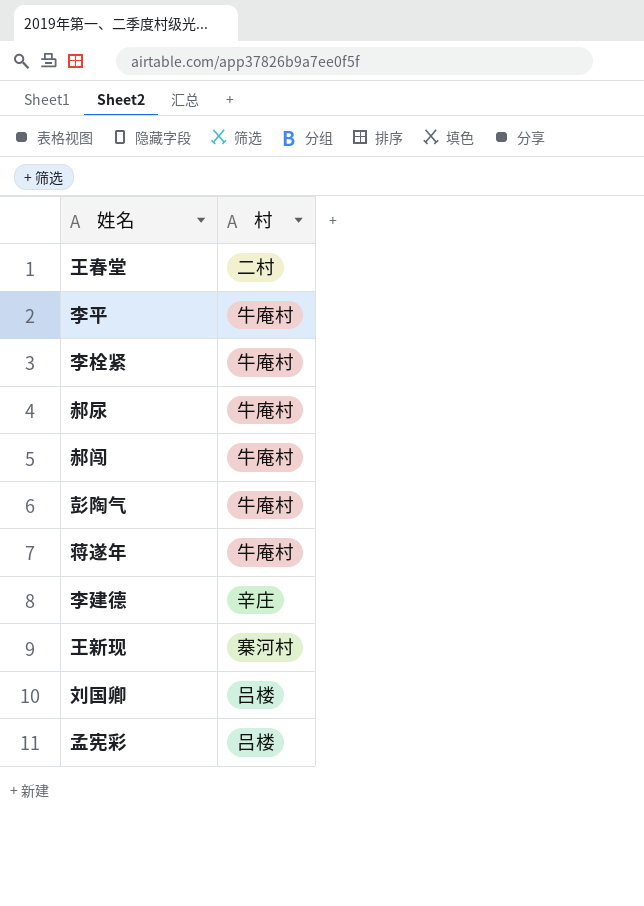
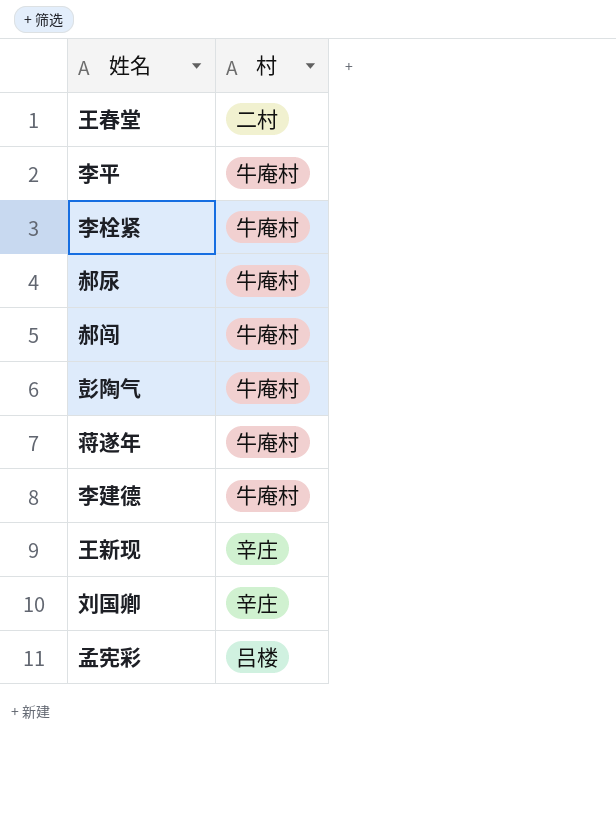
李建德 | 村: 辛庄 -> 牛庵村
王新现 | 村: 寨河村 -> 辛庄
刘国卿 | 村: 吕楼 -> 辛庄

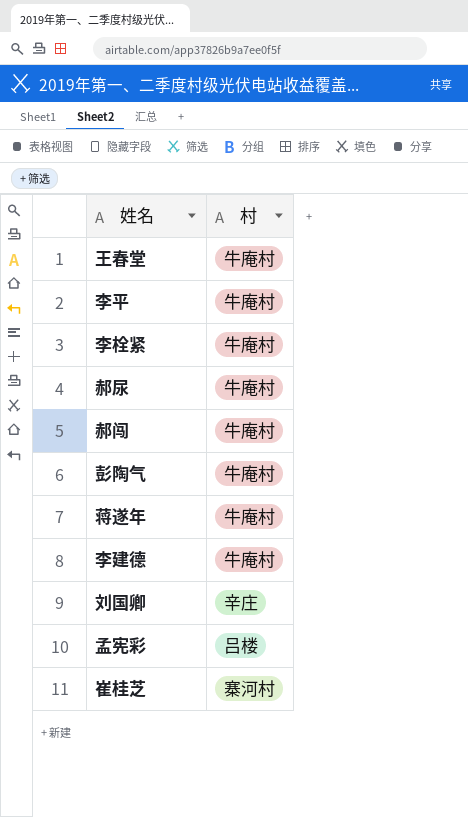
row 王新现: 辛庄 -> none
王春堂 | 村: 二村 -> 牛庵村
row 崔桂芝: none -> 寨河村

